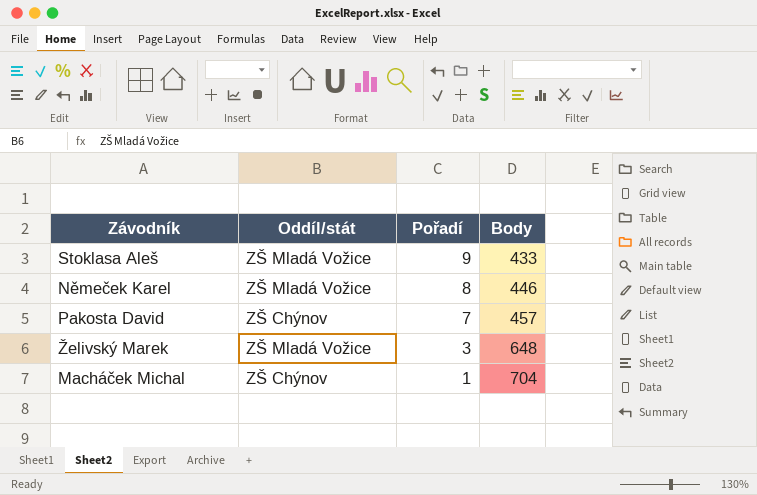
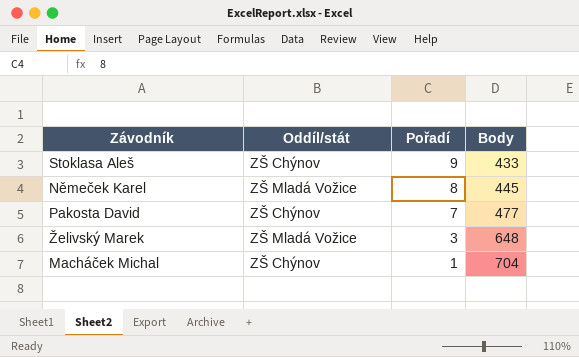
Stoklasa Aleš | Oddíl/stát: ZŠ Mladá Vožice -> ZŠ Chýnov
Němeček Karel | Body: 446 -> 445
Pakosta David | Body: 457 -> 477

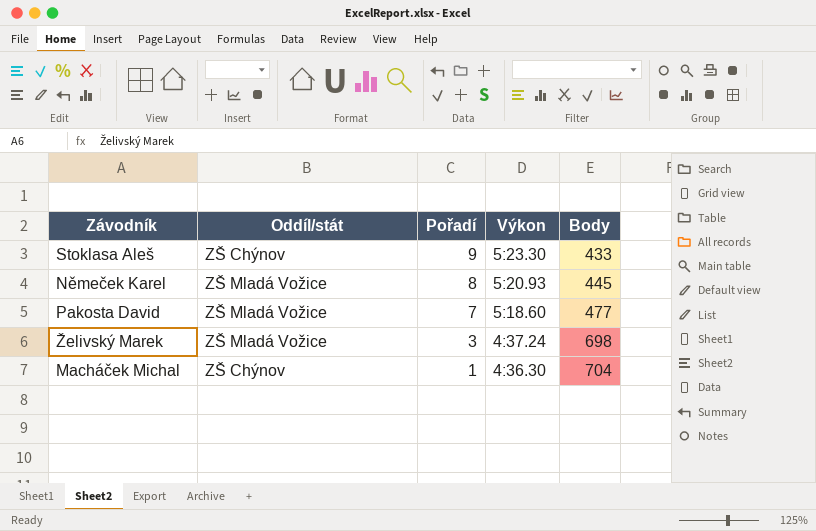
column Výkon | position: none -> 4
Pakosta David | Oddíl/stát: ZŠ Chýnov -> ZŠ Mladá Vožice
Želivský Marek | Body: 648 -> 698

